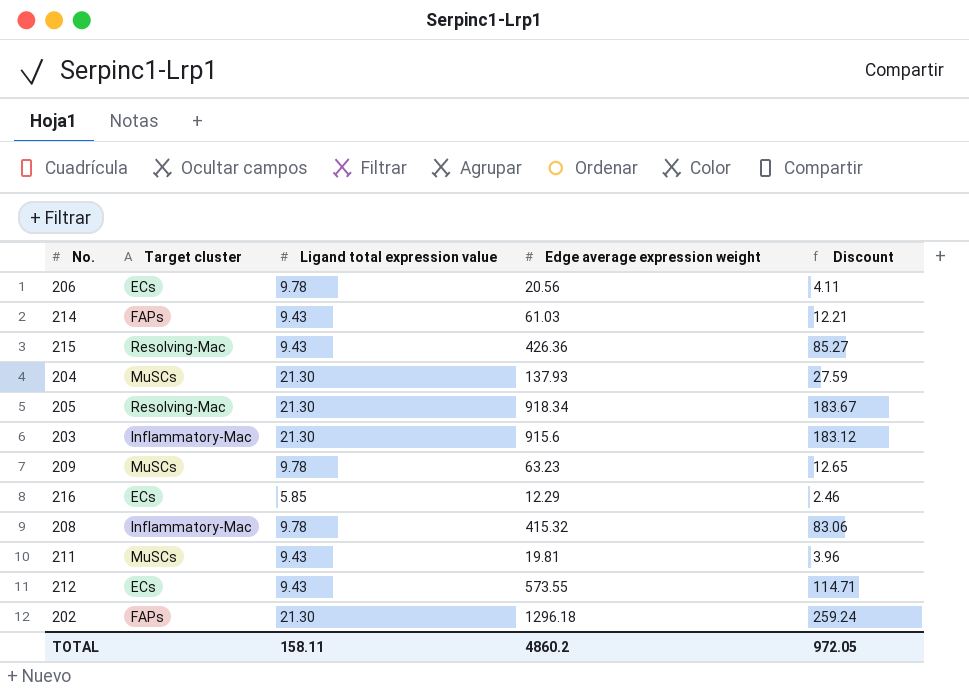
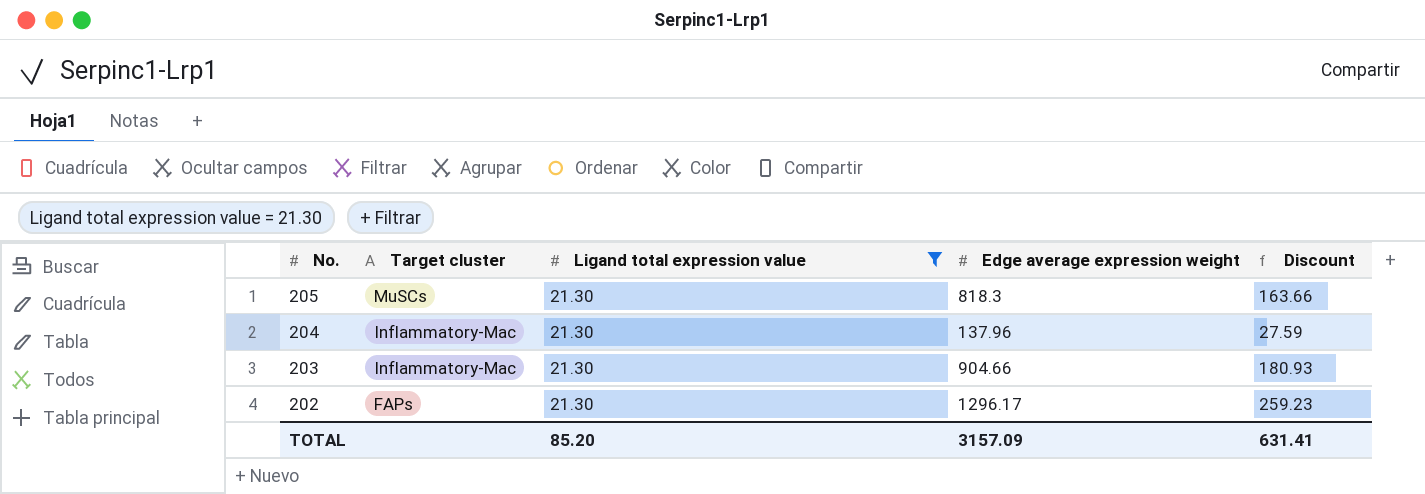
filter: none -> Ligand total expression value = 21.30
row order: none -> No. descending
205 | Target cluster: Resolving-Mac -> MuSCs
205 | Edge average expression weight: 918.34 -> 818.3
205 | Discount: 183.67 -> 163.66
204 | Target cluster: MuSCs -> Inflammatory-Mac
204 | Edge average expression weight: 137.93 -> 137.96
203 | Edge average expression weight: 915.6 -> 904.66
203 | Discount: 183.12 -> 180.93
202 | Edge average expression weight: 1296.18 -> 1296.17
202 | Discount: 259.24 -> 259.23
TOTAL | Ligand total expression value: 158.11 -> 85.20
TOTAL | Edge average expression weight: 4860.2 -> 3157.09
TOTAL | Discount: 972.05 -> 631.41

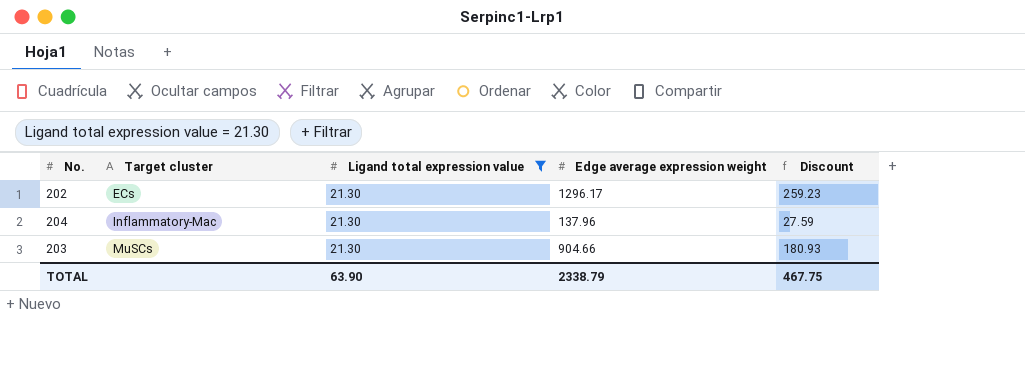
row order: No. descending -> Target cluster ascending
row 205: MuSCs | 21.30 | 818.3 | 163.66 -> none
202 | Target cluster: FAPs -> ECs
203 | Target cluster: Inflammatory-Mac -> MuSCs
TOTAL | Ligand total expression value: 85.20 -> 63.90
TOTAL | Edge average expression weight: 3157.09 -> 2338.79
TOTAL | Discount: 631.41 -> 467.75

